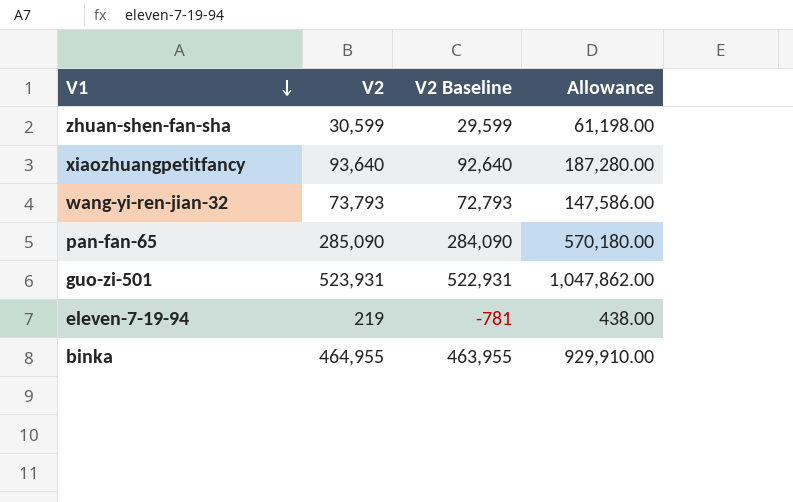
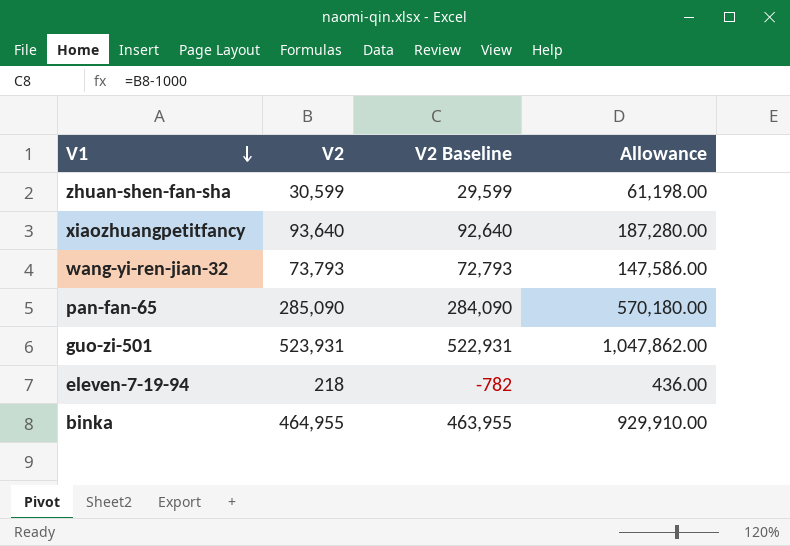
eleven-7-19-94 | V2: 219 -> 218
eleven-7-19-94 | V2 Baseline: -781 -> -782
eleven-7-19-94 | Allowance: 438.00 -> 436.00

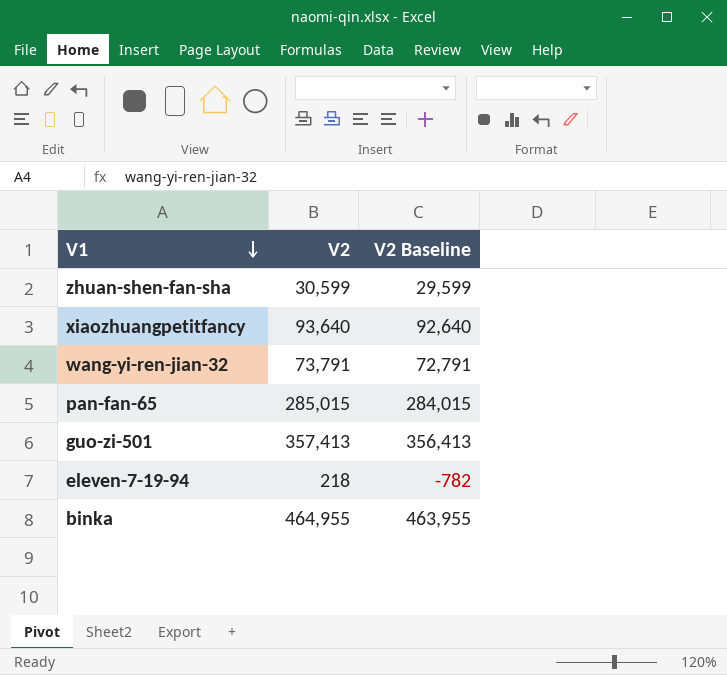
column Allowance | formula: [V2] * 2 -> none
wang-yi-ren-jian-32 | V2: 73,793 -> 73,791
wang-yi-ren-jian-32 | V2 Baseline: 72,793 -> 72,791
pan-fan-65 | V2: 285,090 -> 285,015
pan-fan-65 | V2 Baseline: 284,090 -> 284,015
guo-zi-501 | V2: 523,931 -> 357,413
guo-zi-501 | V2 Baseline: 522,931 -> 356,413

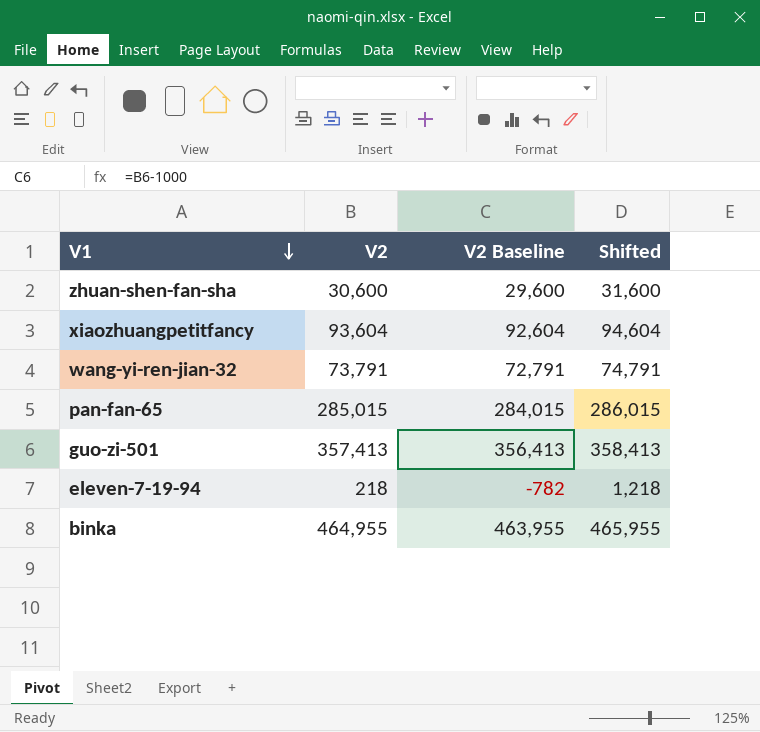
column Shifted | formula: none -> [V2] + 1000
zhuan-shen-fan-sha | V2: 30,599 -> 30,600
zhuan-shen-fan-sha | V2 Baseline: 29,599 -> 29,600
xiaozhuangpetitfancy | V2: 93,640 -> 93,604
xiaozhuangpetitfancy | V2 Baseline: 92,640 -> 92,604

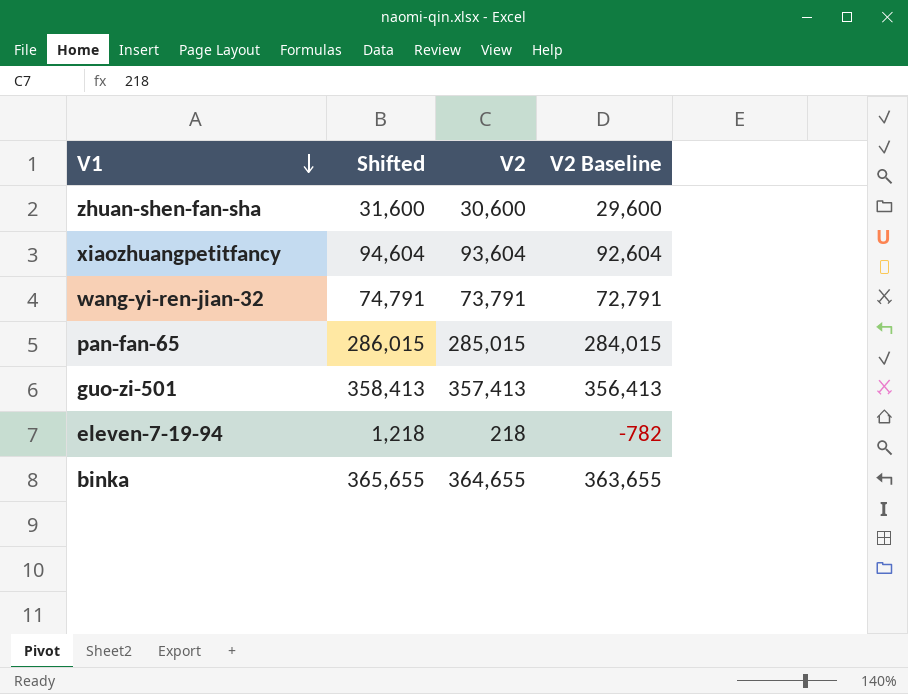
column Shifted | position: 4 -> 2
binka | Shifted: 465,955 -> 365,655
binka | V2: 464,955 -> 364,655
binka | V2 Baseline: 463,955 -> 363,655

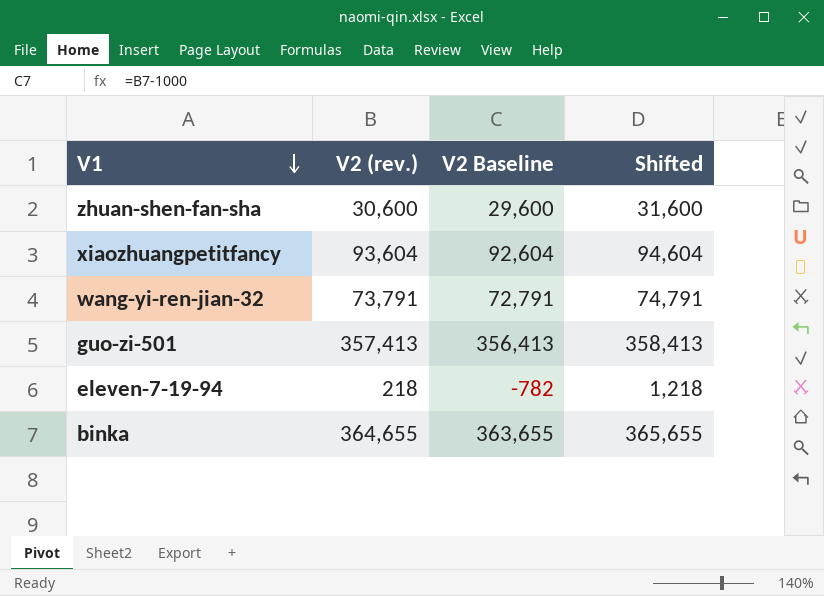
column name: V2 -> V2 (rev.)
column Shifted | position: 2 -> 4
row pan-fan-65: 286,015 | 285,015 | 284,015 -> none

